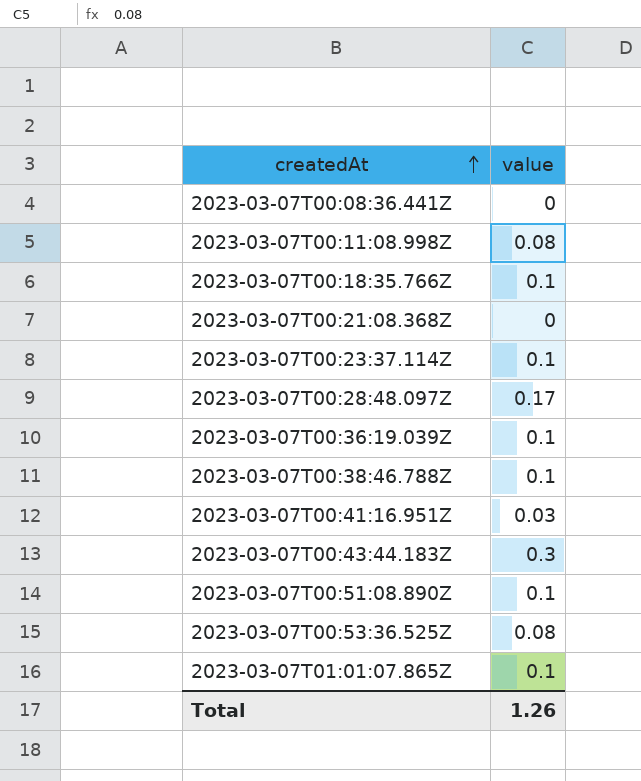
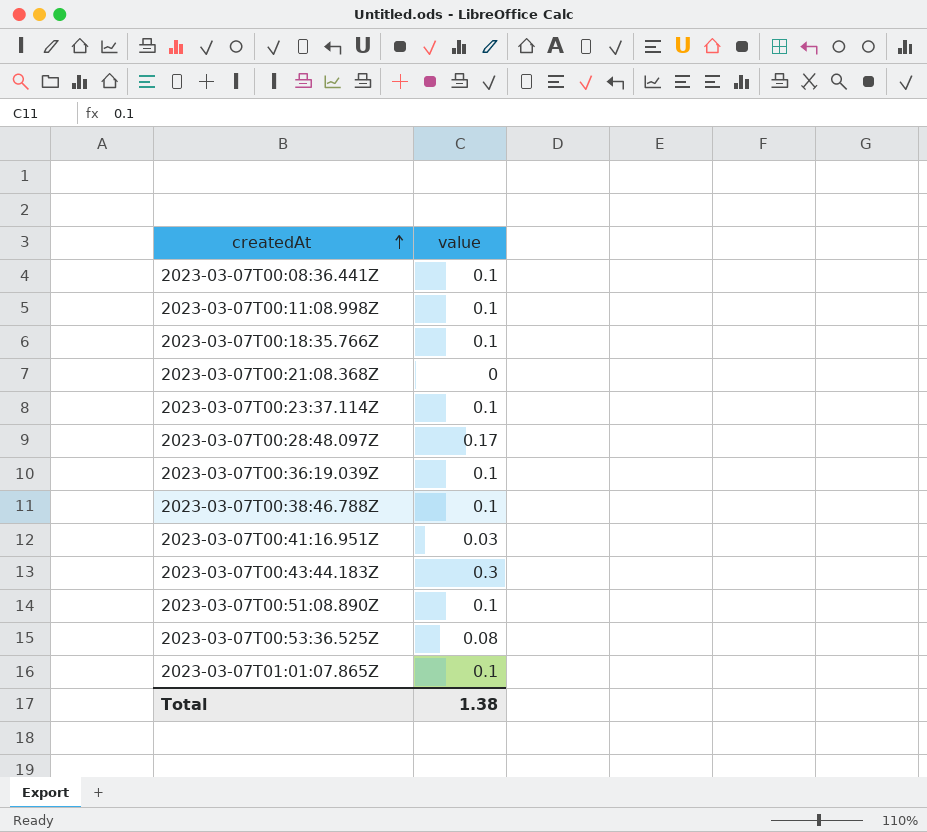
2023-03-07T00:08:36.441Z | value: 0 -> 0.1
2023-03-07T00:11:08.998Z | value: 0.08 -> 0.1
Total | value: 1.26 -> 1.38

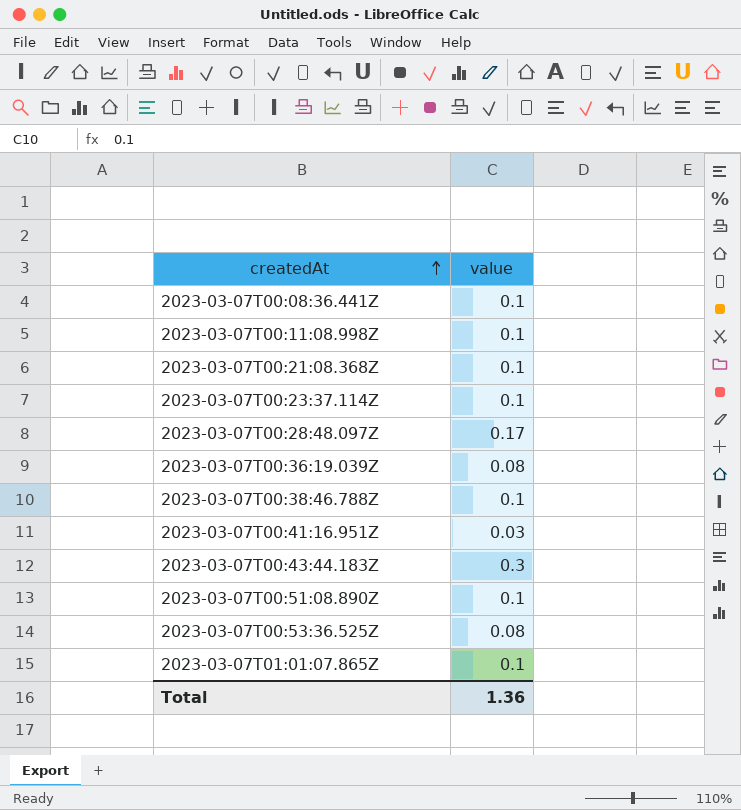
row 2023-03-07T00:18:35.766Z: 0.1 -> none
2023-03-07T00:21:08.368Z | value: 0 -> 0.1
2023-03-07T00:36:19.039Z | value: 0.1 -> 0.08
Total | value: 1.38 -> 1.36

